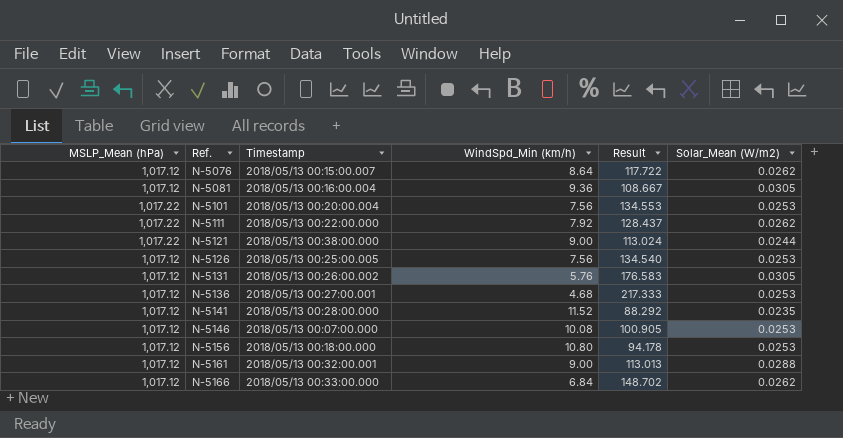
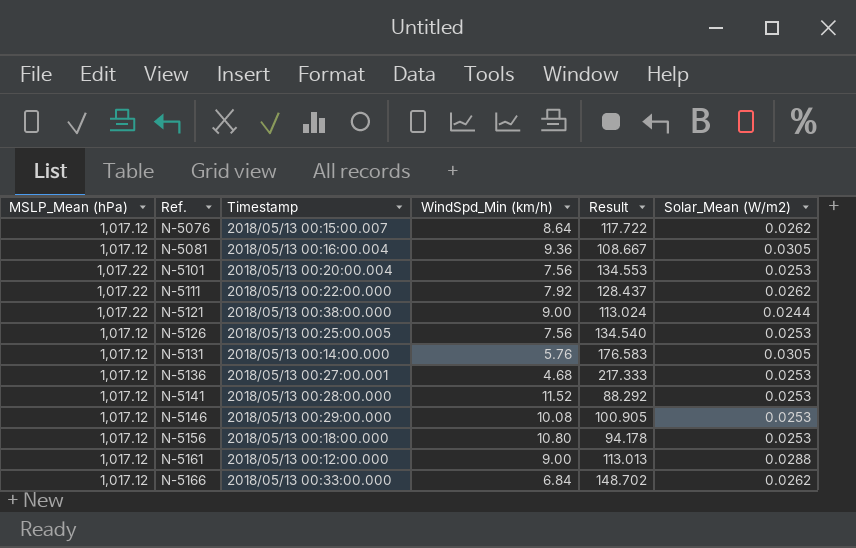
N-5131 | Timestamp: 2018/05/13 00:26:00.002 -> 2018/05/13 00:14:00.000
N-5141 | Solar_Mean (W/m2): 0.0235 -> 0.0253
N-5146 | Timestamp: 2018/05/13 00:07:00.000 -> 2018/05/13 00:29:00.000
N-5161 | Timestamp: 2018/05/13 00:32:00.001 -> 2018/05/13 00:12:00.000

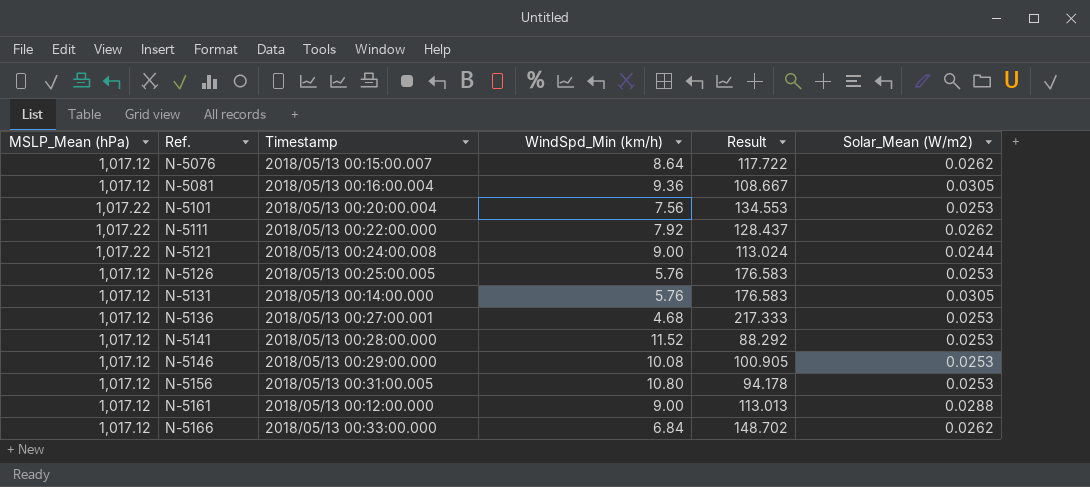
N-5121 | Timestamp: 2018/05/13 00:38:00.000 -> 2018/05/13 00:24:00.008
N-5126 | WindSpd_Min (km/h): 7.56 -> 5.76
N-5126 | Result: 134.540 -> 176.583
N-5156 | Timestamp: 2018/05/13 00:18:00.000 -> 2018/05/13 00:31:00.005

